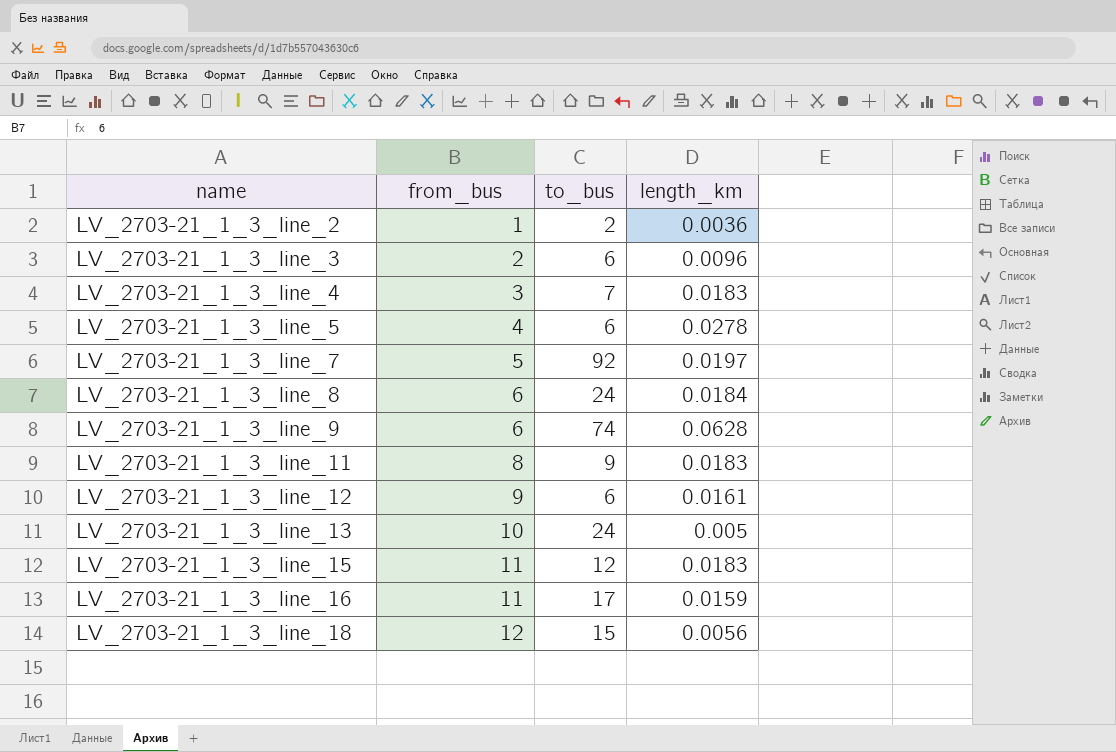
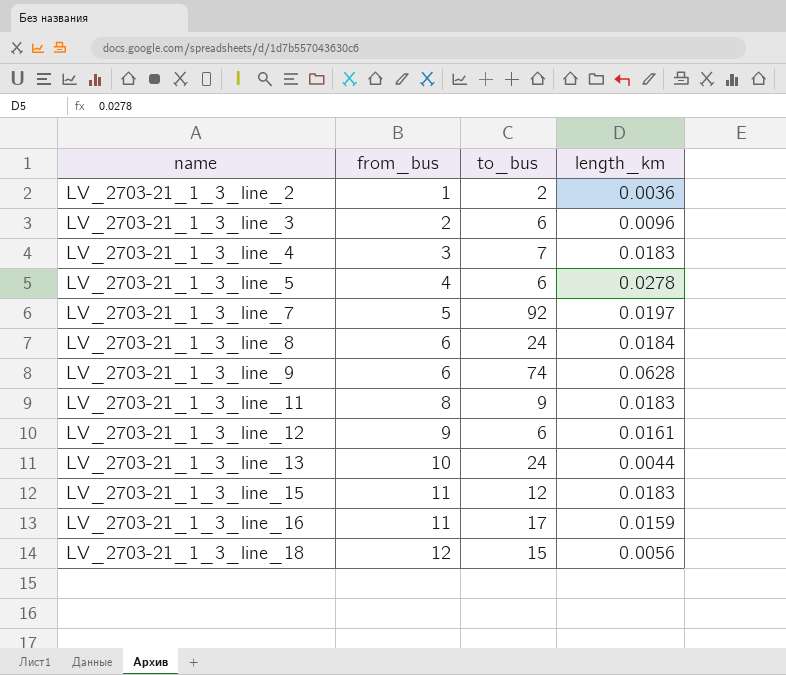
LV_2703-21_1_3_line_13 | length_km: 0.005 -> 0.0044

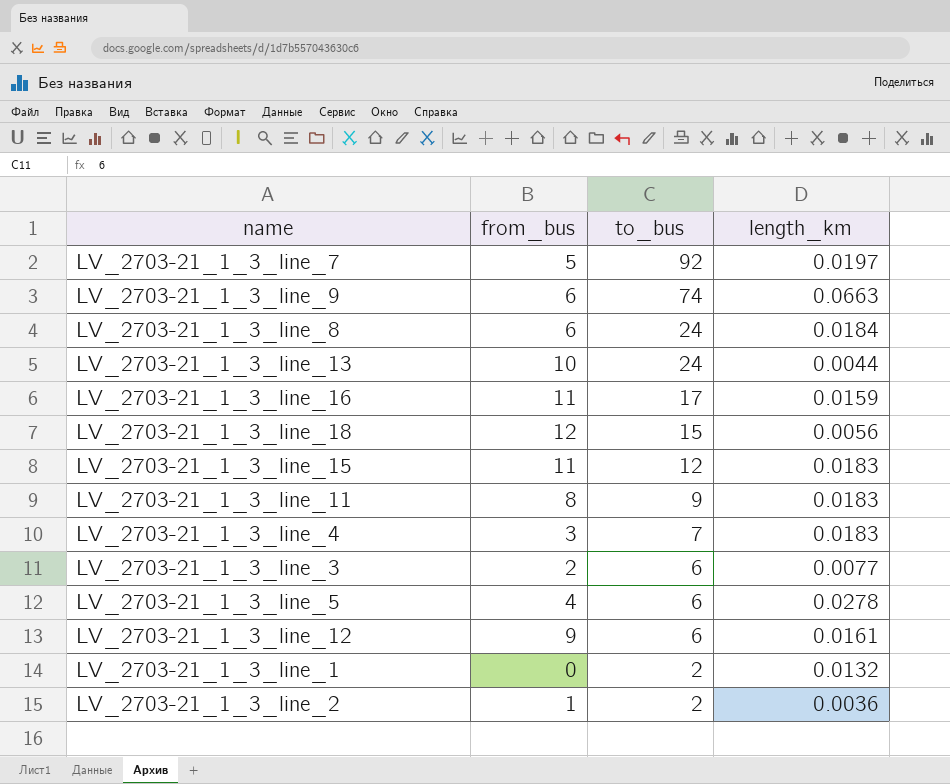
row order: name ascending -> to_bus descending
LV_2703-21_1_3_line_9 | length_km: 0.0628 -> 0.0663
LV_2703-21_1_3_line_3 | length_km: 0.0096 -> 0.0077
row LV_2703-21_1_3_line_1: none -> 0 | 2 | 0.0132

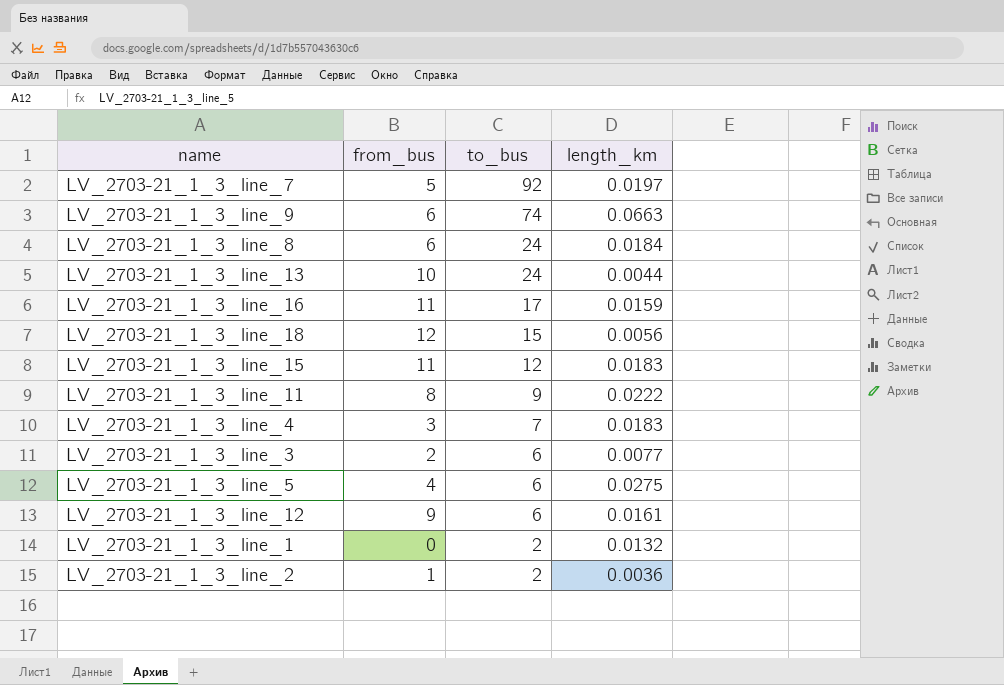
LV_2703-21_1_3_line_11 | length_km: 0.0183 -> 0.0222
LV_2703-21_1_3_line_5 | length_km: 0.0278 -> 0.0275

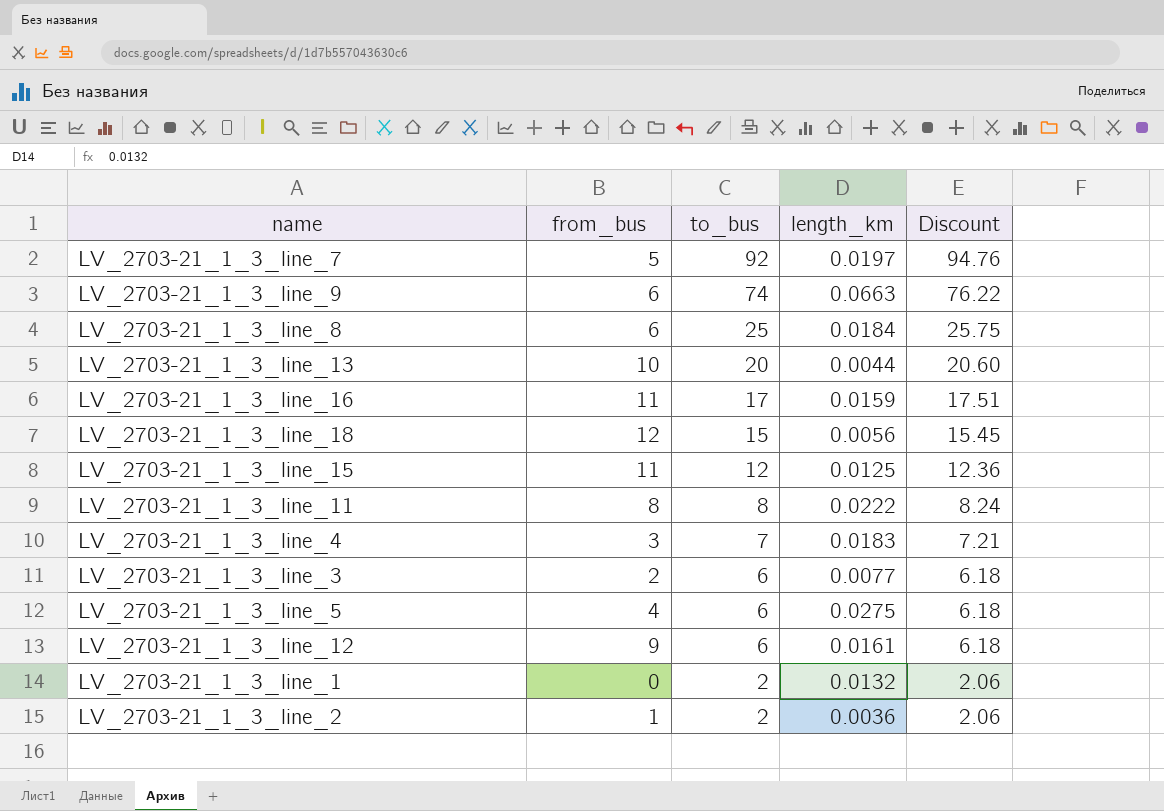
column Discount | formula: none -> [to_bus] * 1.03
LV_2703-21_1_3_line_8 | to_bus: 24 -> 25
LV_2703-21_1_3_line_13 | to_bus: 24 -> 20
LV_2703-21_1_3_line_15 | length_km: 0.0183 -> 0.0125
LV_2703-21_1_3_line_11 | to_bus: 9 -> 8

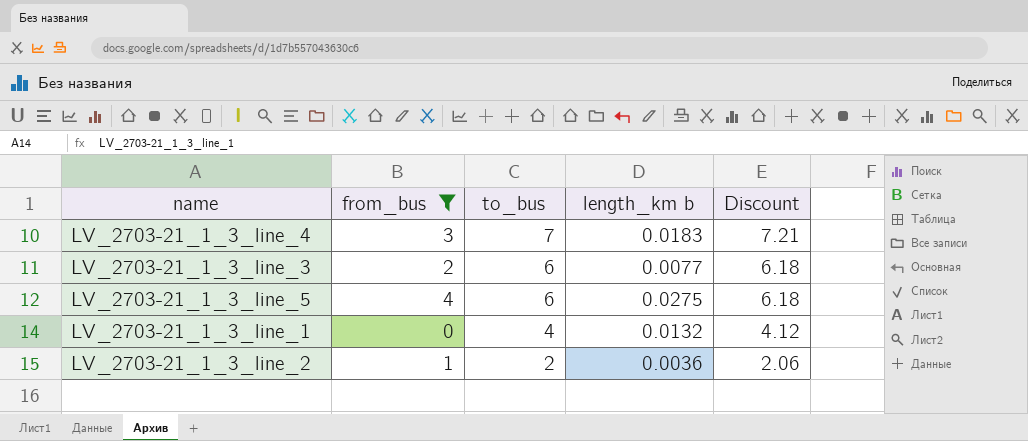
filter: none -> from_bus <= 4
column name: length_km -> length_km b
LV_2703-21_1_3_line_1 | to_bus: 2 -> 4
LV_2703-21_1_3_line_1 | Discount: 2.06 -> 4.12

